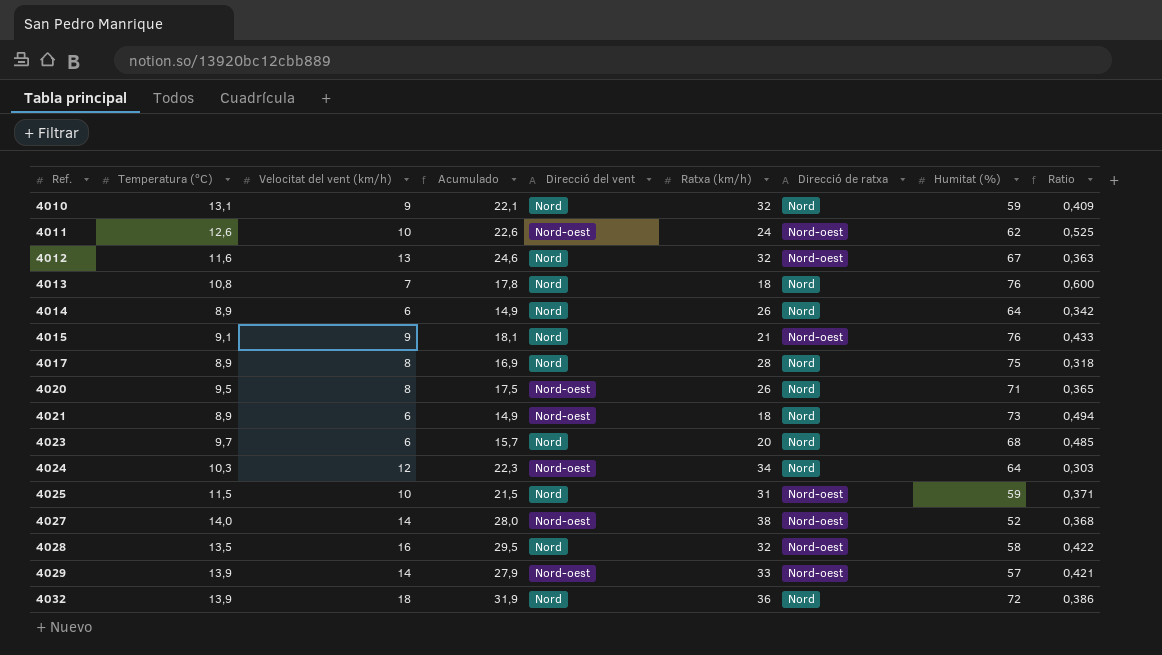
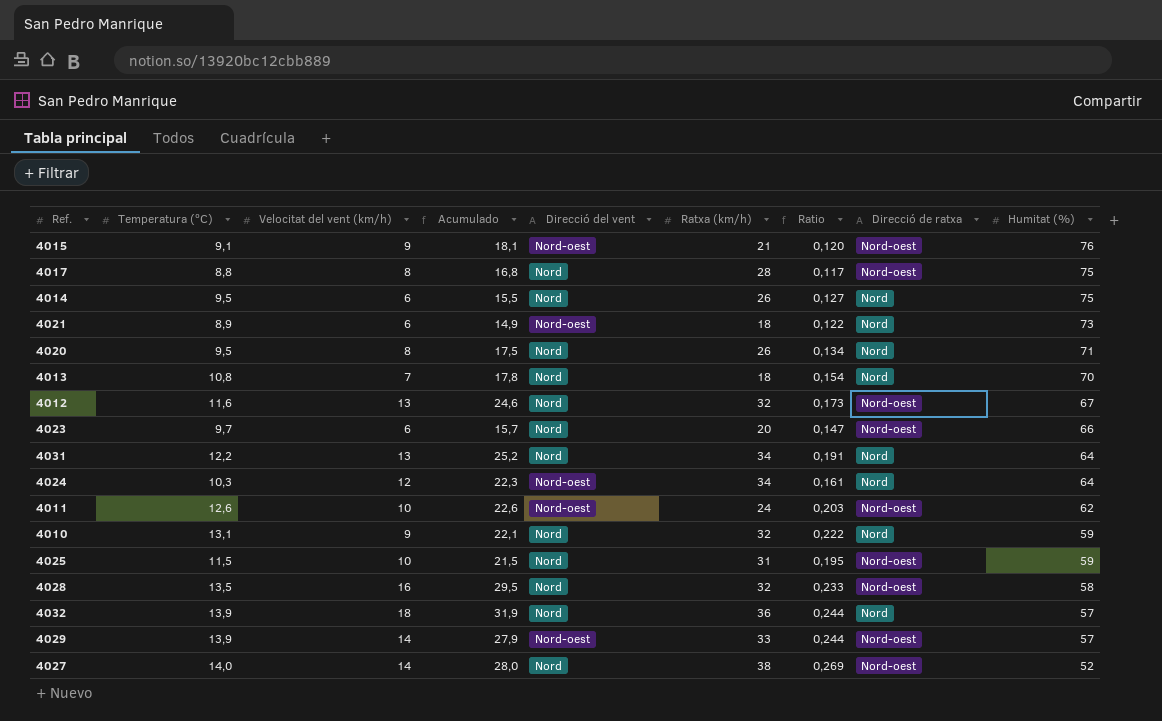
row order: Ref. ascending -> Humitat (%) descending
column Ratio | formula: [Temperatura (ºC)] / [Ratxa (km/h)] -> [Temperatura (ºC)] / [Humitat (%)]
column Ratio | position: 9 -> 7
4015 | Direcció del vent: Nord -> Nord-oest
4017 | Temperatura (ºC): 8,9 -> 8,8
4017 | Acumulado: 16,9 -> 16,8
4017 | Direcció de ratxa: Nord -> Nord-oest
4014 | Temperatura (ºC): 8,9 -> 9,5
4014 | Acumulado: 14,9 -> 15,5
4014 | Humitat (%): 64 -> 75
4020 | Direcció del vent: Nord-oest -> Nord
4013 | Humitat (%): 76 -> 70
4023 | Direcció de ratxa: Nord -> Nord-oest
4023 | Humitat (%): 68 -> 66
row 4031: none -> 12,2 | 13 | 25,2 | Nord | 34 | 0,191 | Nord | 64
4032 | Humitat (%): 72 -> 57
4027 | Direcció del vent: Nord-oest -> Nord

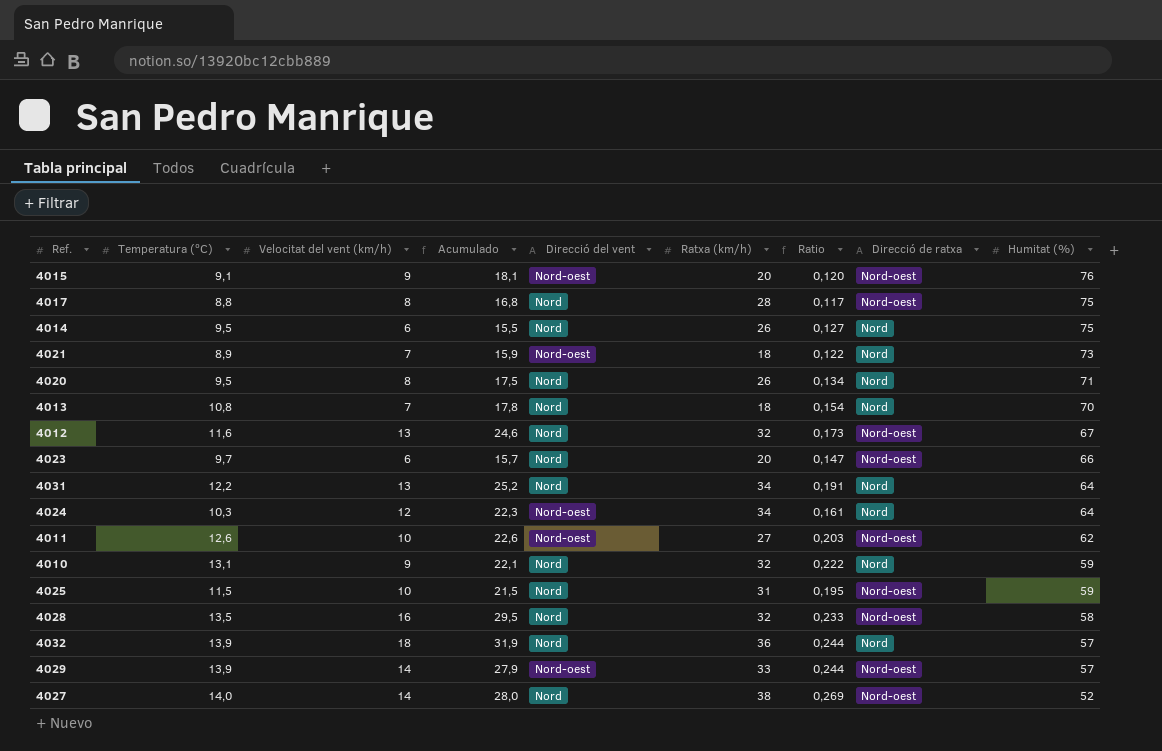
4015 | Ratxa (km/h): 21 -> 20
4021 | Velocitat del vent (km/h): 6 -> 7
4021 | Acumulado: 14,9 -> 15,9
4011 | Ratxa (km/h): 24 -> 27

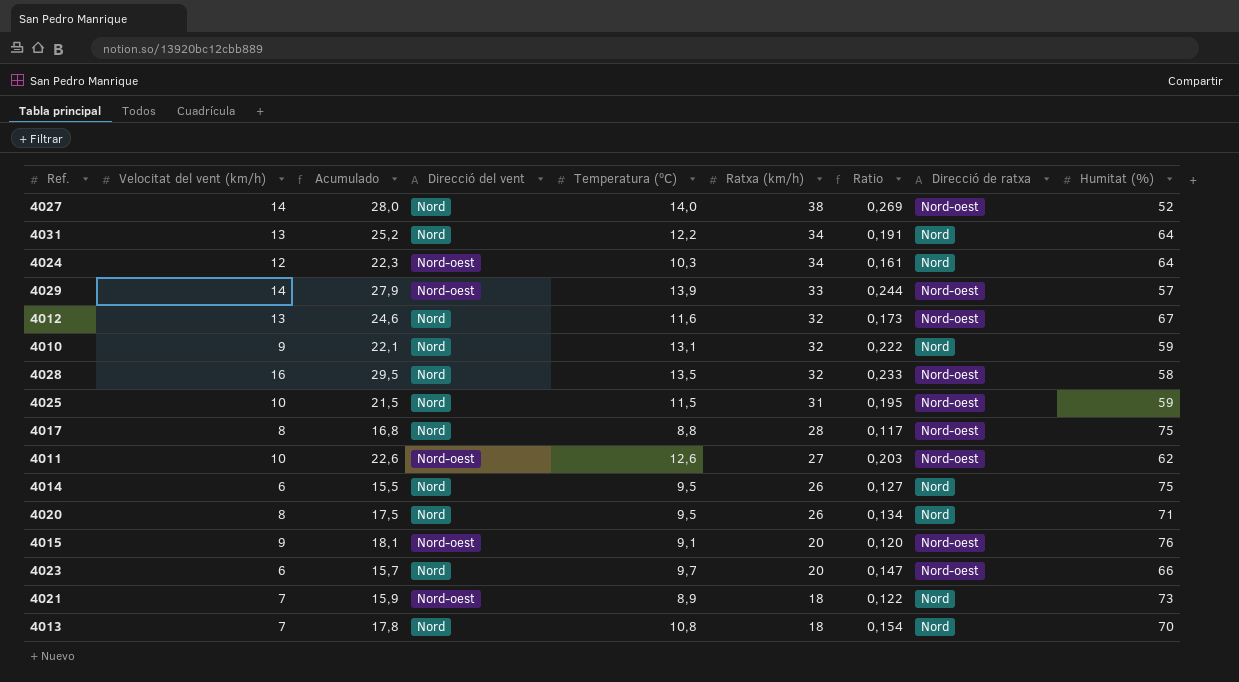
row order: Humitat (%) descending -> Ratxa (km/h) descending
column Temperatura (ºC) | position: 2 -> 5
row 4032: 13,9 | 18 | 31,9 | Nord | 36 | 0,244 | Nord | 57 -> none

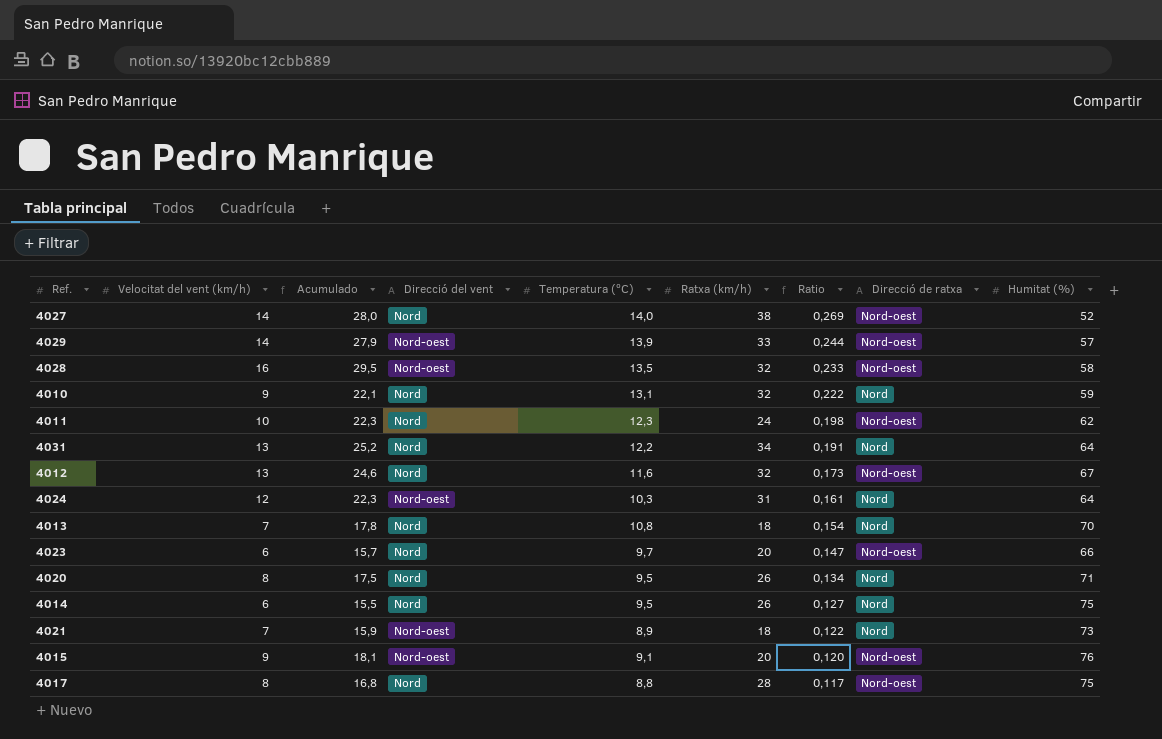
row order: Ratxa (km/h) descending -> Ratio descending
row 4025: 10 | 21,5 | Nord | 11,5 | 31 | 0,195 | Nord-oest | 59 -> none
4028 | Direcció del vent: Nord -> Nord-oest
4011 | Acumulado: 22,6 -> 22,3
4011 | Direcció del vent: Nord-oest -> Nord
4011 | Temperatura (ºC): 12,6 -> 12,3
4011 | Ratxa (km/h): 27 -> 24
4011 | Ratio: 0,203 -> 0,198
4024 | Ratxa (km/h): 34 -> 31

